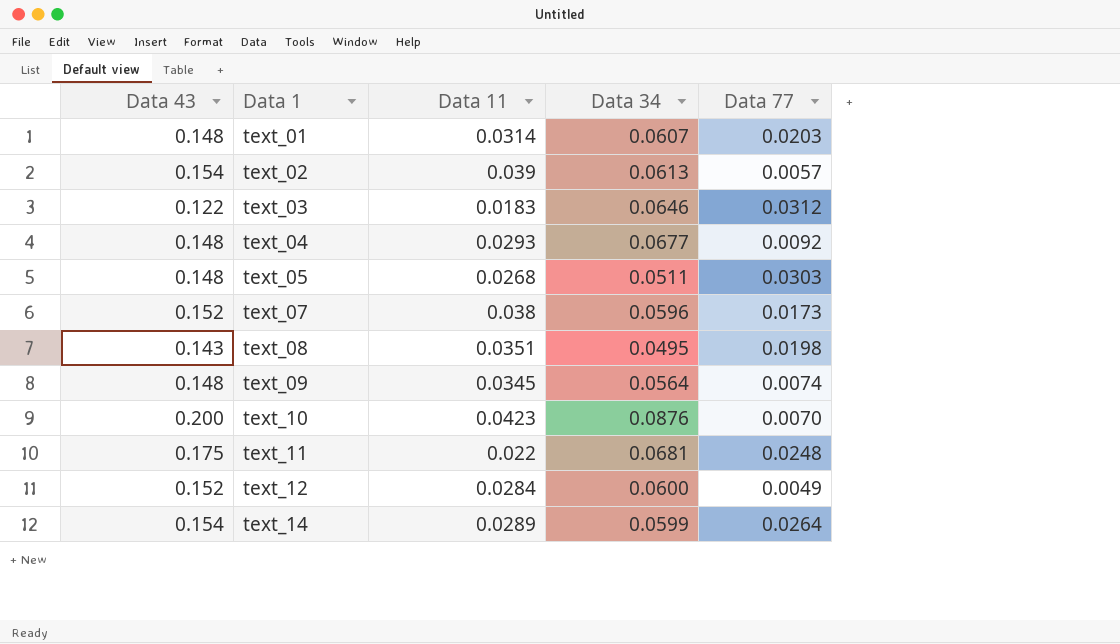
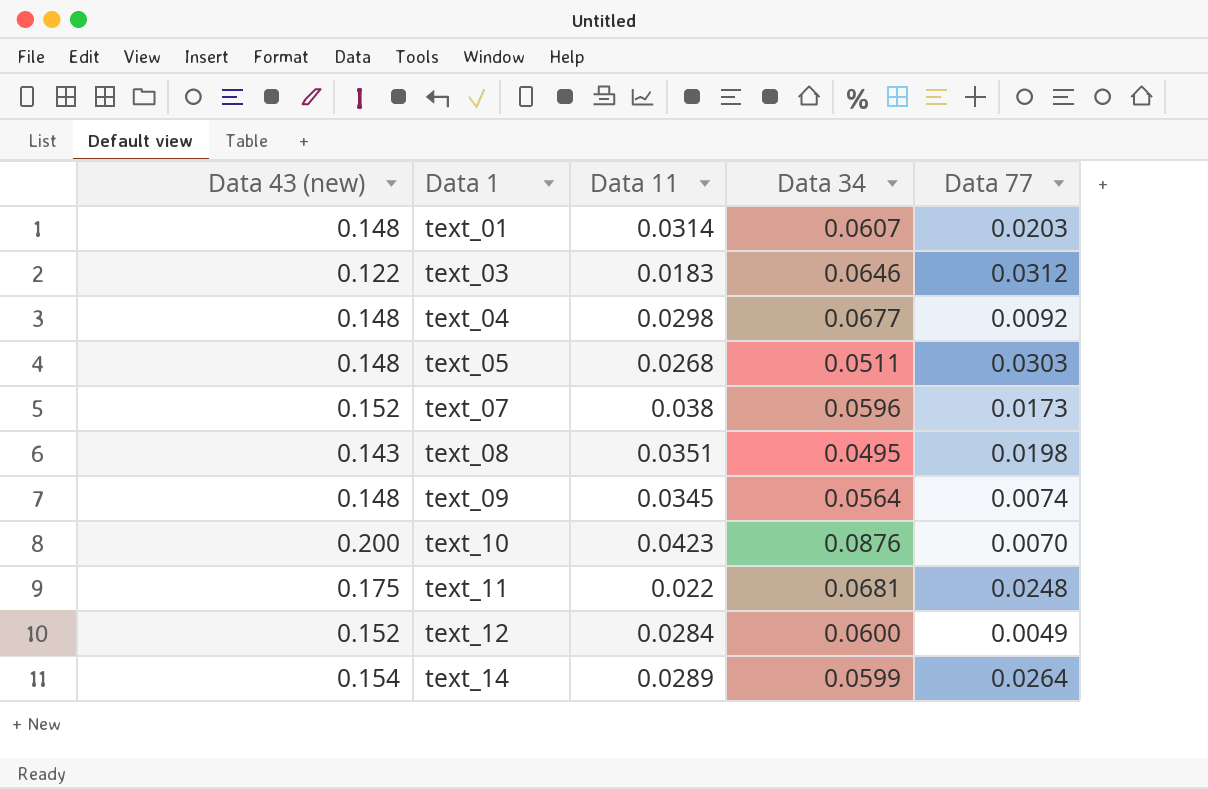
column name: Data 43 -> Data 43 (new)
row text_02: 0.154 | 0.039 | 0.0613 | 0.0057 -> none
text_04 | Data 11: 0.0293 -> 0.0298

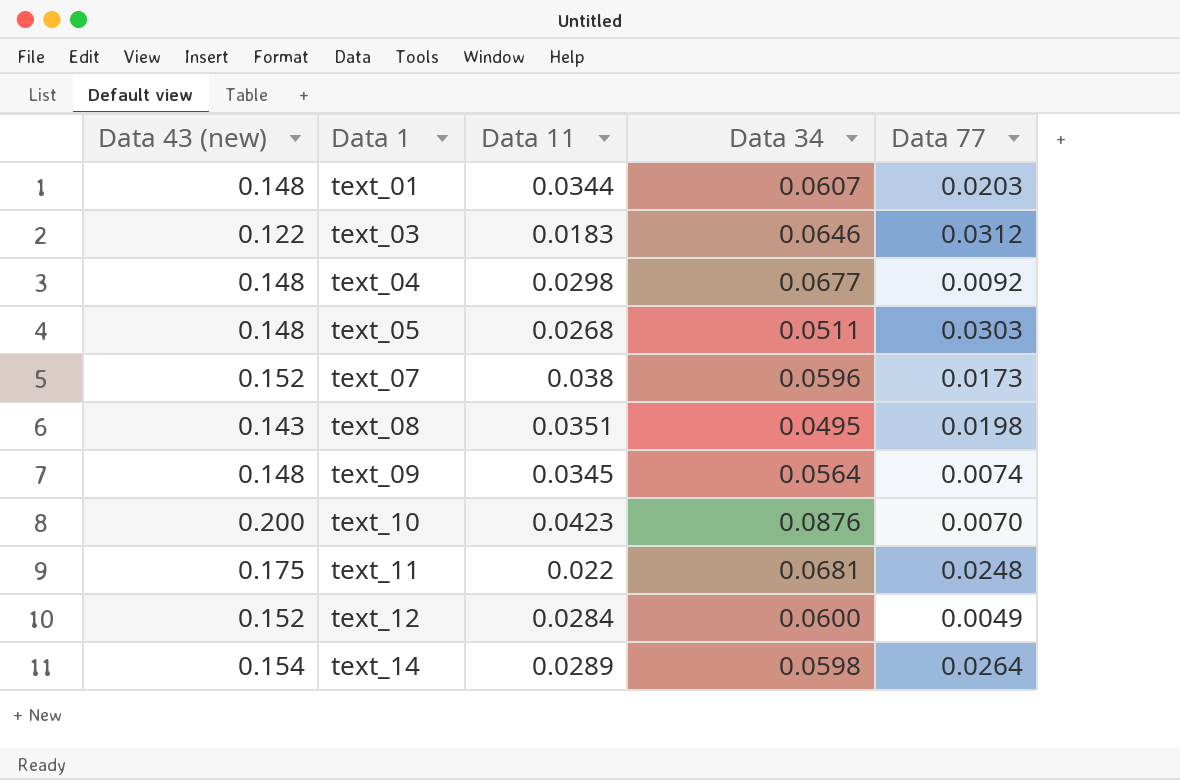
text_01 | Data 11: 0.0314 -> 0.0344
text_14 | Data 34: 0.0599 -> 0.0598

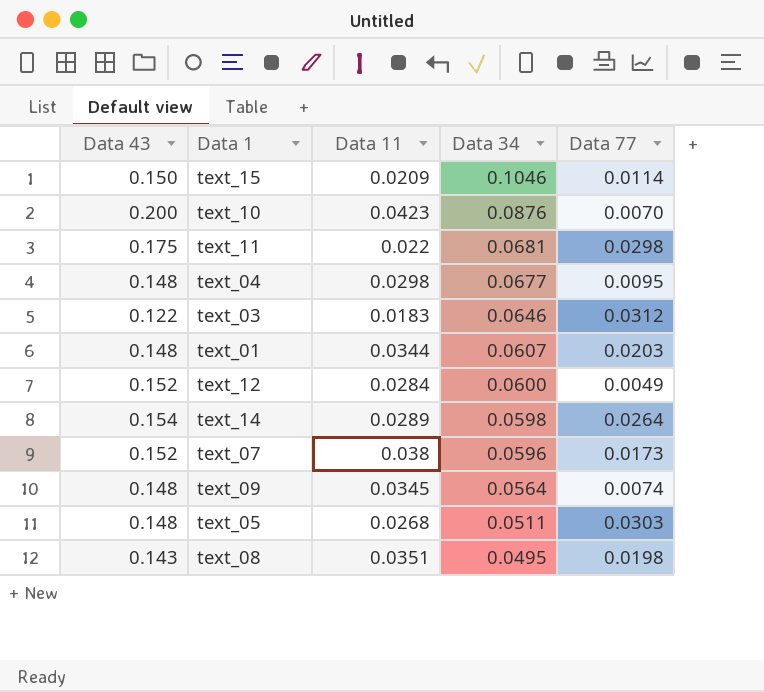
row order: Data 1 ascending -> Data 34 descending
column name: Data 43 (new) -> Data 43
row text_15: none -> 0.150 | 0.0209 | 0.1046 | 0.0114
text_11 | Data 77: 0.0248 -> 0.0298
text_04 | Data 77: 0.0092 -> 0.0095

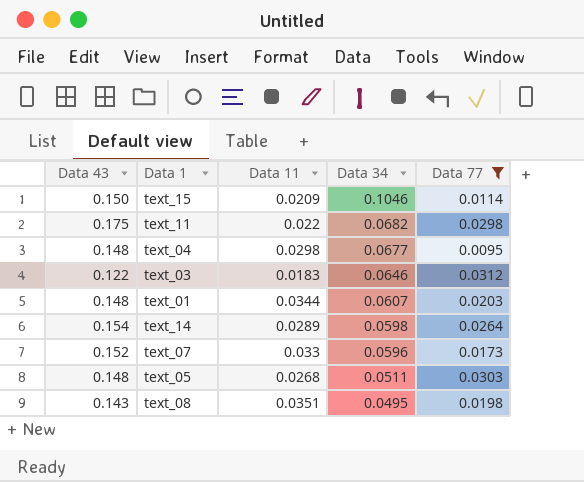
filter: none -> Data 77 >= 0.0095
text_11 | Data 34: 0.0681 -> 0.0682
text_07 | Data 11: 0.038 -> 0.033

